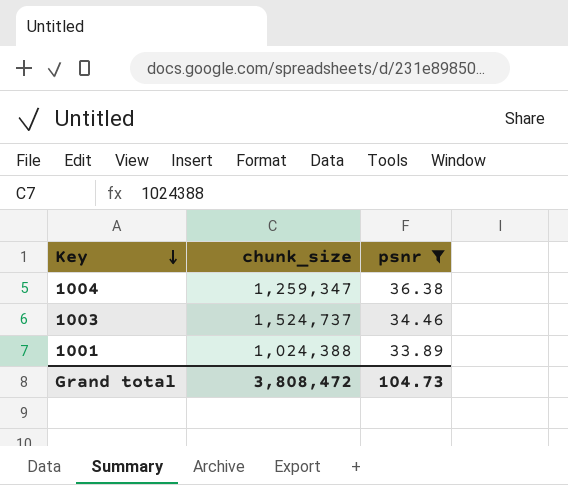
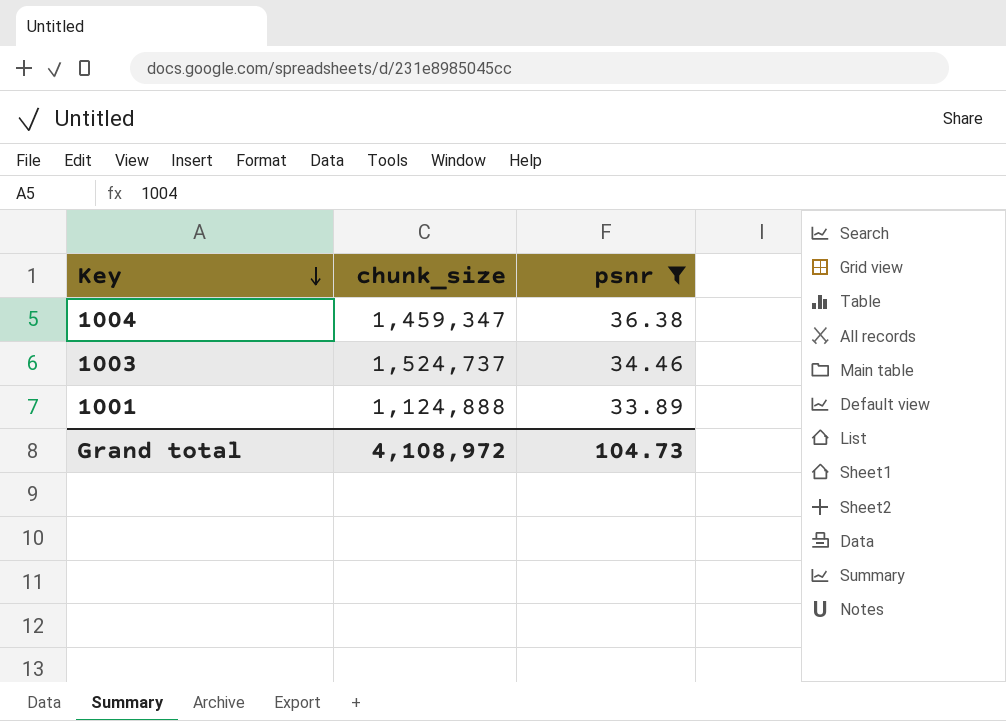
1004 | chunk_size: 1,259,347 -> 1,459,347
1001 | chunk_size: 1,024,388 -> 1,124,888
Grand total | chunk_size: 3,808,472 -> 4,108,972

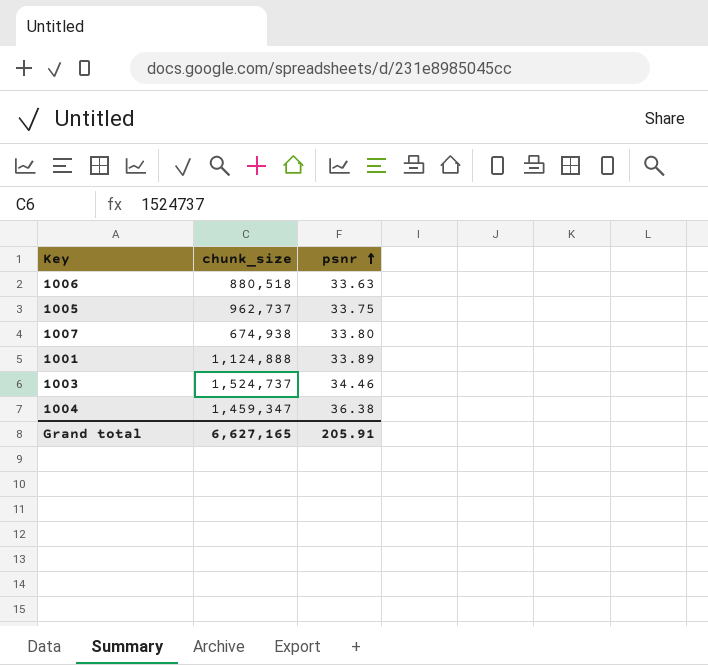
filter: psnr >= 33.89 -> none
row order: Key descending -> psnr ascending
Grand total | chunk_size: 4,108,972 -> 6,627,165
Grand total | psnr: 104.73 -> 205.91

